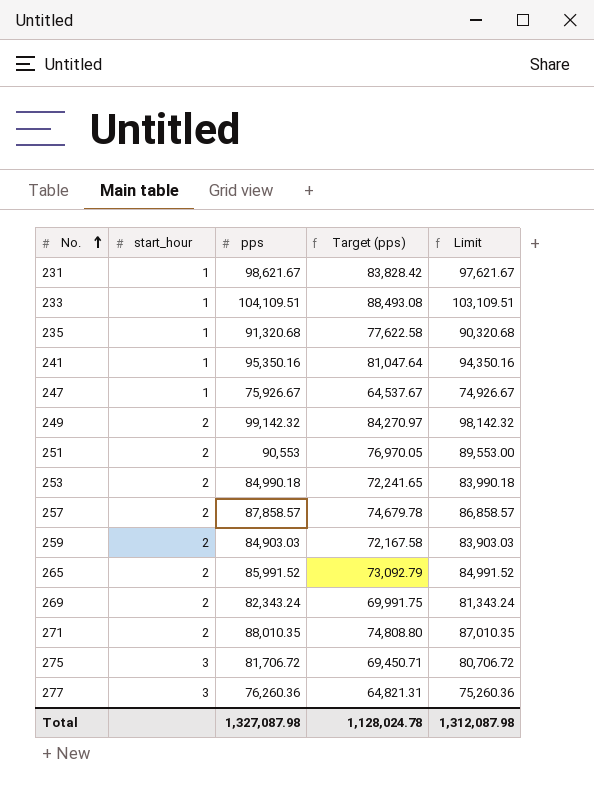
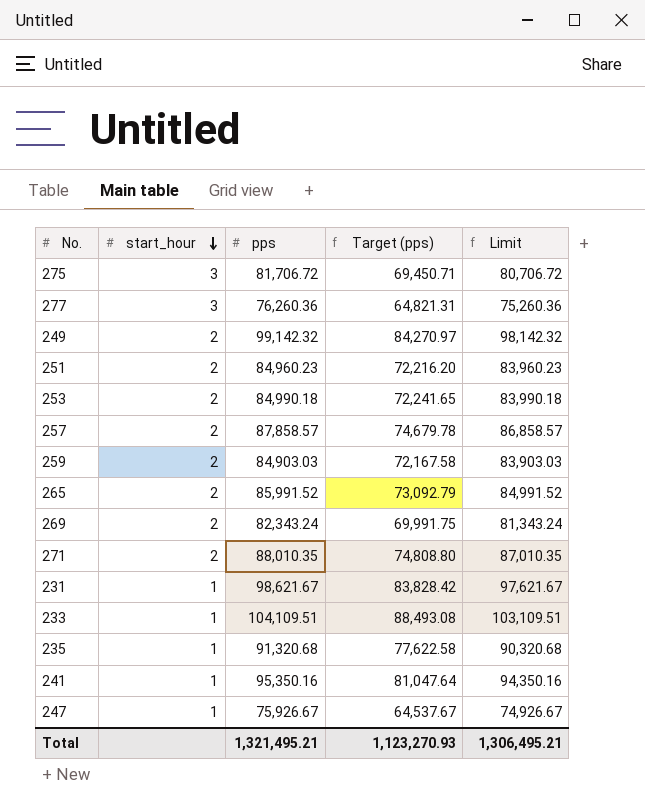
row order: No. ascending -> start_hour descending
251 | pps: 90,553 -> 84,960.23
251 | Target (pps): 76,970.05 -> 72,216.20
251 | Limit: 89,553.00 -> 83,960.23
Total | pps: 1,327,087.98 -> 1,321,495.21
Total | Target (pps): 1,128,024.78 -> 1,123,270.93
Total | Limit: 1,312,087.98 -> 1,306,495.21

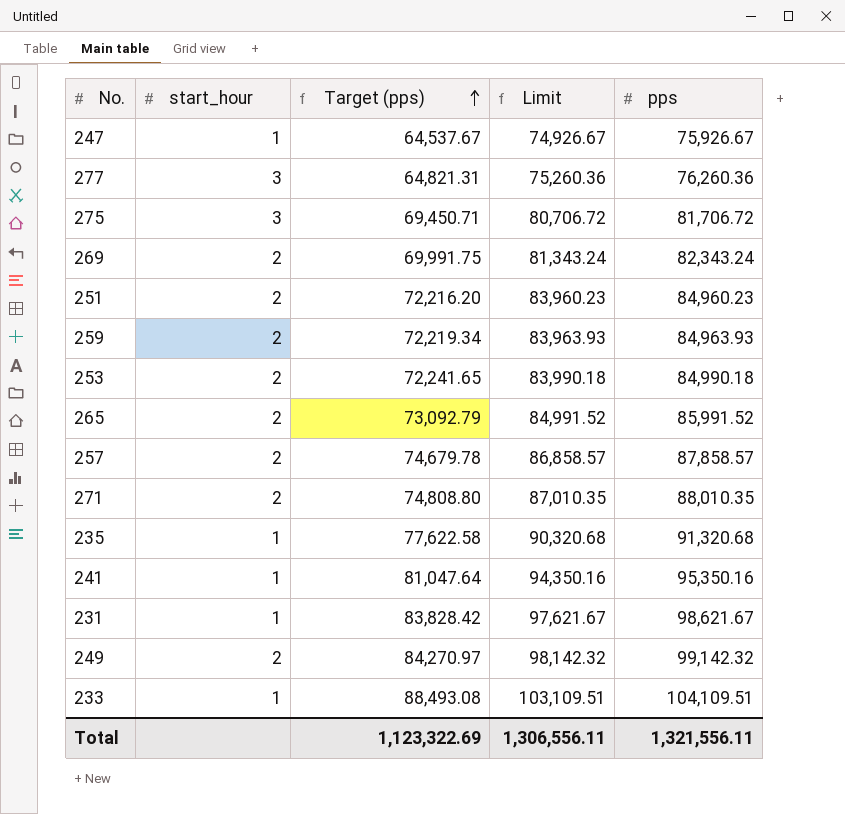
row order: start_hour descending -> Target (pps) ascending
column pps | position: 3 -> 5
259 | Target (pps): 72,167.58 -> 72,219.34
259 | Limit: 83,903.03 -> 83,963.93
259 | pps: 84,903.03 -> 84,963.93
Total | Target (pps): 1,123,270.93 -> 1,123,322.69
Total | Limit: 1,306,495.21 -> 1,306,556.11
Total | pps: 1,321,495.21 -> 1,321,556.11

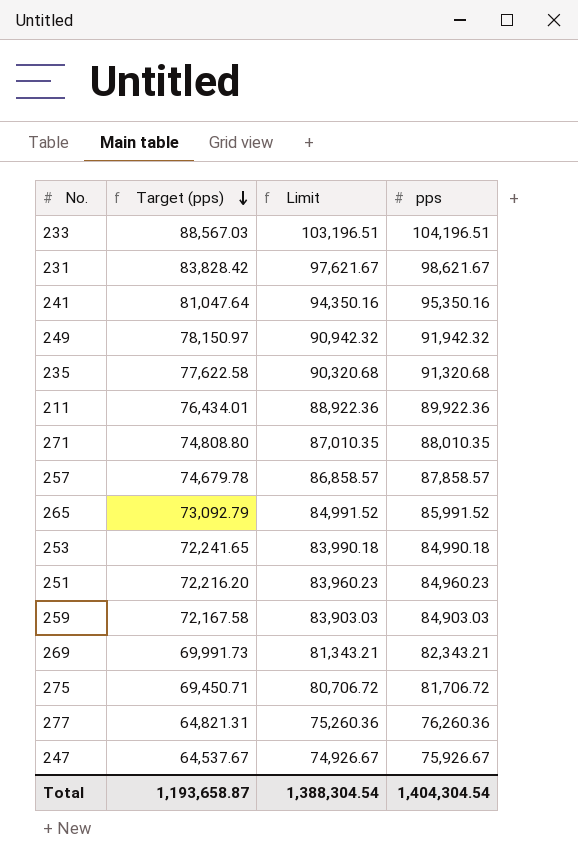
row order: Target (pps) ascending -> Target (pps) descending
column start_hour | position: 2 -> none
233 | Target (pps): 88,493.08 -> 88,567.03
233 | Limit: 103,109.51 -> 103,196.51
233 | pps: 104,109.51 -> 104,196.51
249 | Target (pps): 84,270.97 -> 78,150.97
249 | Limit: 98,142.32 -> 90,942.32
249 | pps: 99,142.32 -> 91,942.32
row 211: none -> 76,434.01 | 88,922.36 | 89,922.36
259 | Target (pps): 72,219.34 -> 72,167.58
259 | Limit: 83,963.93 -> 83,903.03
259 | pps: 84,963.93 -> 84,903.03
269 | Target (pps): 69,991.75 -> 69,991.73
269 | Limit: 81,343.24 -> 81,343.21
269 | pps: 82,343.24 -> 82,343.21
Total | Target (pps): 1,123,322.69 -> 1,193,658.87
Total | Limit: 1,306,556.11 -> 1,388,304.54
Total | pps: 1,321,556.11 -> 1,404,304.54

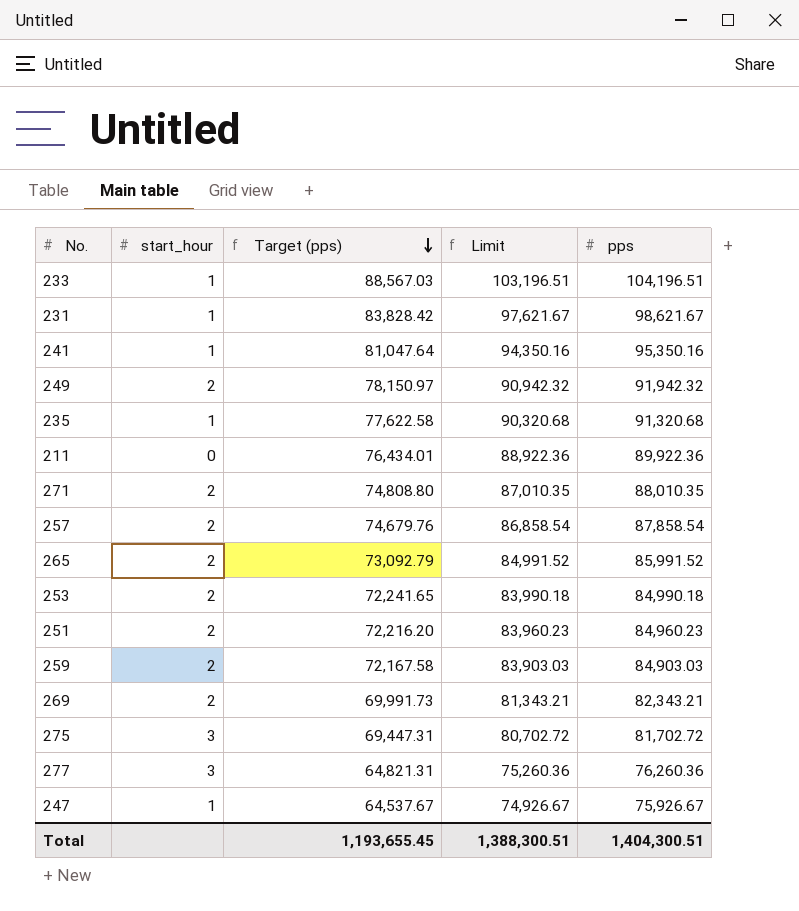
column start_hour | position: none -> 2
257 | Target (pps): 74,679.78 -> 74,679.76
257 | Limit: 86,858.57 -> 86,858.54
257 | pps: 87,858.57 -> 87,858.54
275 | Target (pps): 69,450.71 -> 69,447.31
275 | Limit: 80,706.72 -> 80,702.72
275 | pps: 81,706.72 -> 81,702.72
Total | Target (pps): 1,193,658.87 -> 1,193,655.45
Total | Limit: 1,388,304.54 -> 1,388,300.51
Total | pps: 1,404,304.54 -> 1,404,300.51

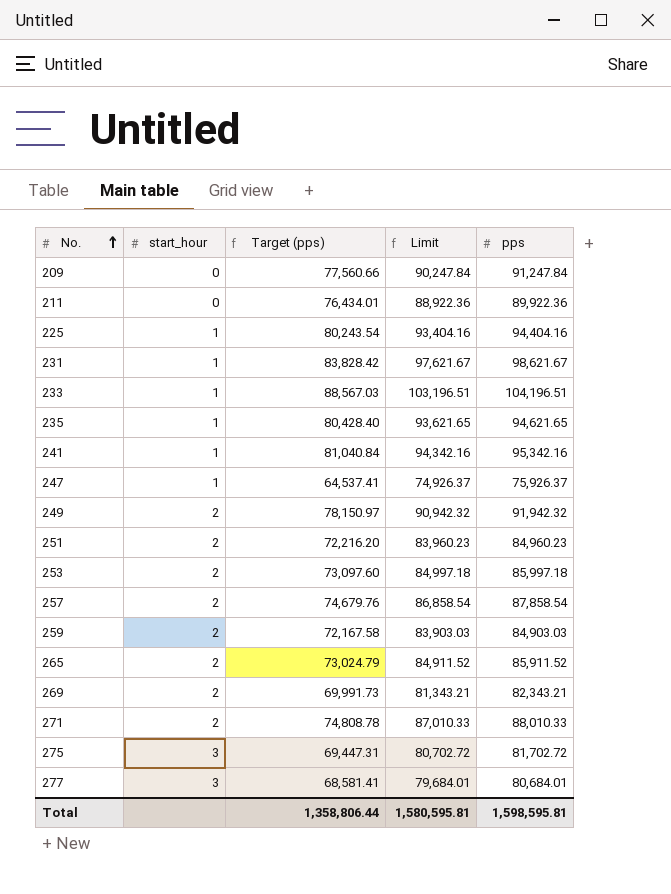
row order: Target (pps) descending -> No. ascending
row 209: none -> 0 | 77,560.66 | 90,247.84 | 91,247.84
row 225: none -> 1 | 80,243.54 | 93,404.16 | 94,404.16
235 | Target (pps): 77,622.58 -> 80,428.40
235 | Limit: 90,320.68 -> 93,621.65
235 | pps: 91,320.68 -> 94,621.65
241 | Target (pps): 81,047.64 -> 81,040.84
241 | Limit: 94,350.16 -> 94,342.16
241 | pps: 95,350.16 -> 95,342.16
247 | Target (pps): 64,537.67 -> 64,537.41
247 | Limit: 74,926.67 -> 74,926.37
247 | pps: 75,926.67 -> 75,926.37
253 | Target (pps): 72,241.65 -> 73,097.60
253 | Limit: 83,990.18 -> 84,997.18
253 | pps: 84,990.18 -> 85,997.18
265 | Target (pps): 73,092.79 -> 73,024.79
265 | Limit: 84,991.52 -> 84,911.52
265 | pps: 85,991.52 -> 85,911.52
271 | Target (pps): 74,808.80 -> 74,808.78
271 | Limit: 87,010.35 -> 87,010.33
271 | pps: 88,010.35 -> 88,010.33
277 | Target (pps): 64,821.31 -> 68,581.41
277 | Limit: 75,260.36 -> 79,684.01
277 | pps: 76,260.36 -> 80,684.01
Total | Target (pps): 1,193,655.45 -> 1,358,806.44
Total | Limit: 1,388,300.51 -> 1,580,595.81
Total | pps: 1,404,300.51 -> 1,598,595.81

